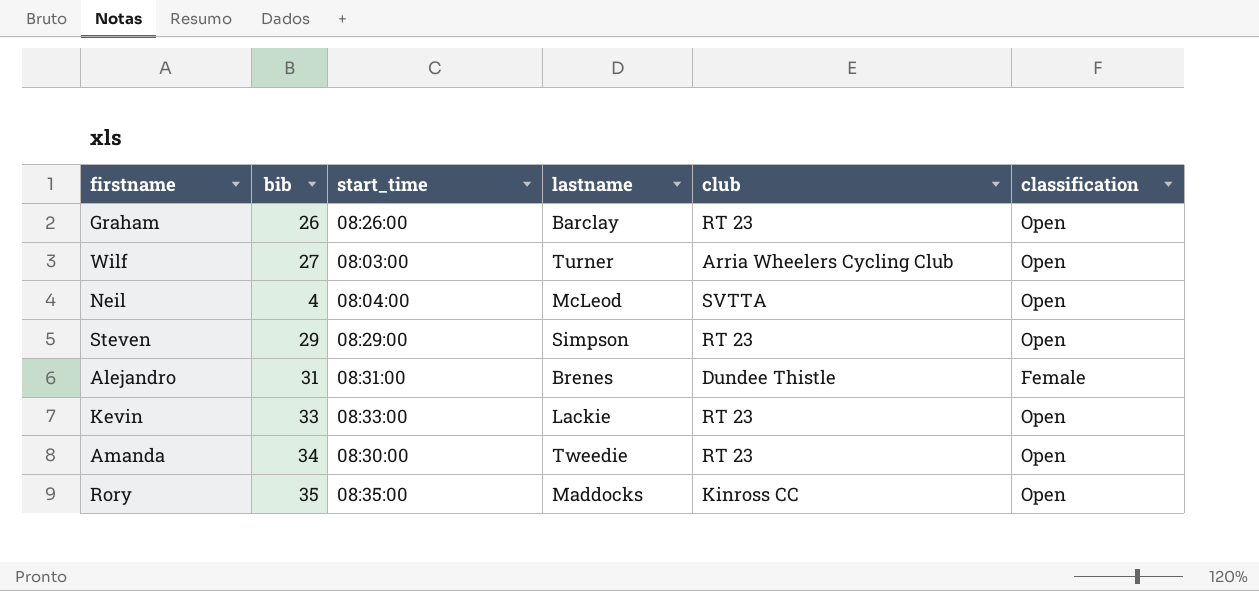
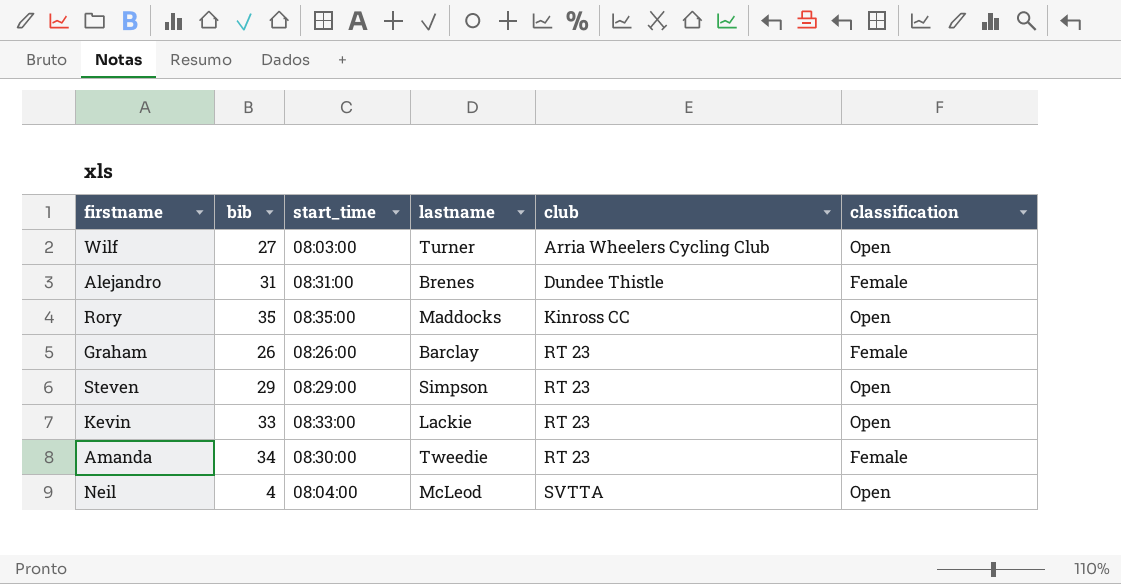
row order: none -> club ascending
Graham | classification: Open -> Female
Amanda | classification: Open -> Female

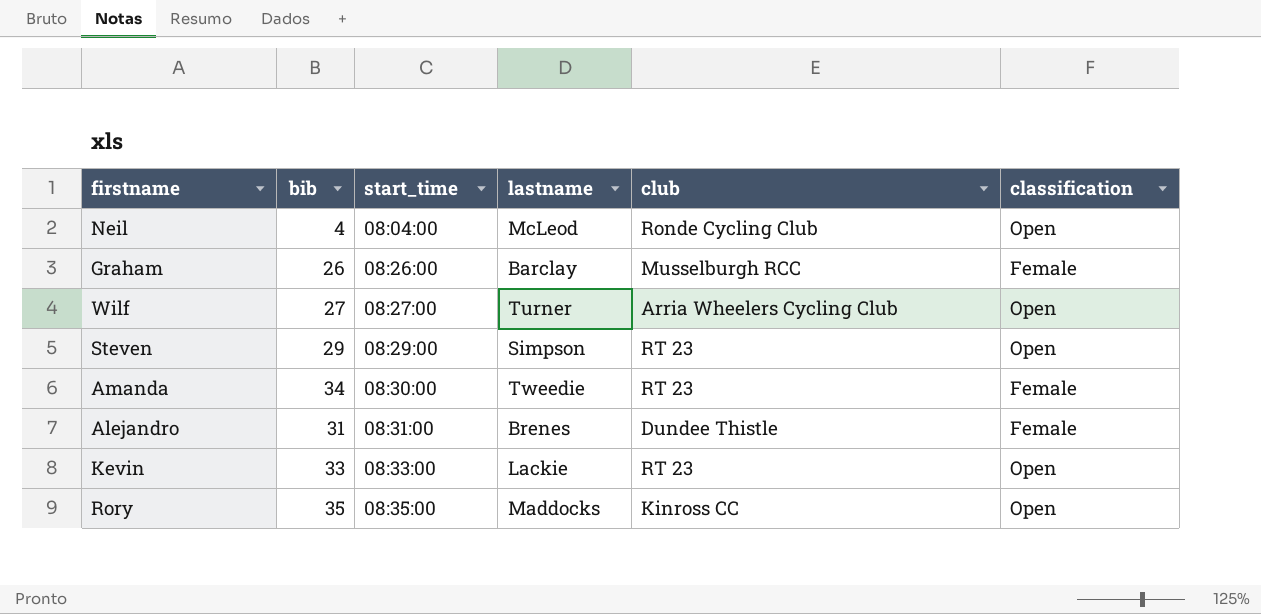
row order: club ascending -> start_time ascending
Neil | club: SVTTA -> Ronde Cycling Club
Graham | club: RT 23 -> Musselburgh RCC
Wilf | start_time: 08:03:00 -> 08:27:00

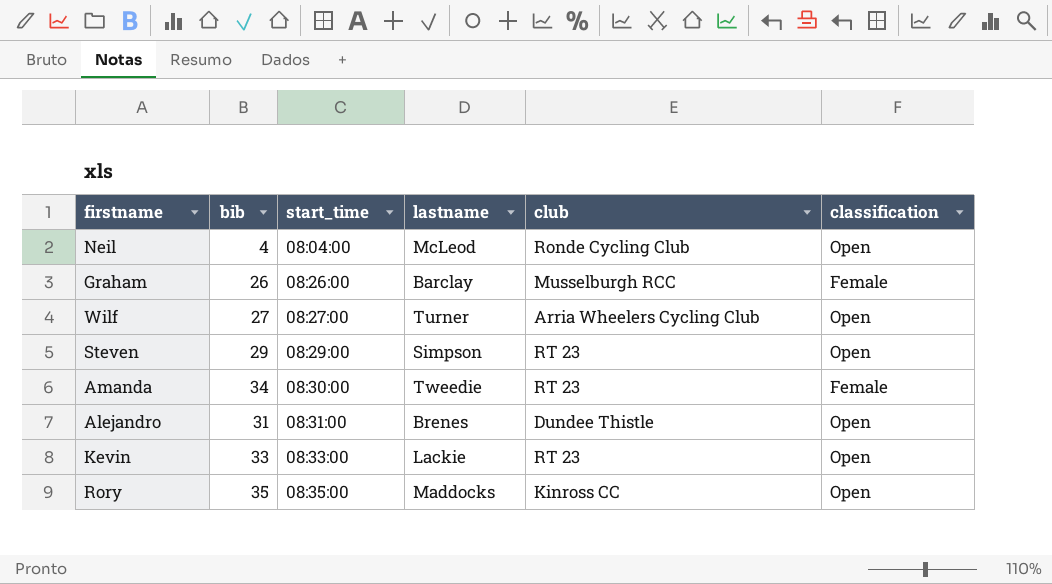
Alejandro | classification: Female -> Open

